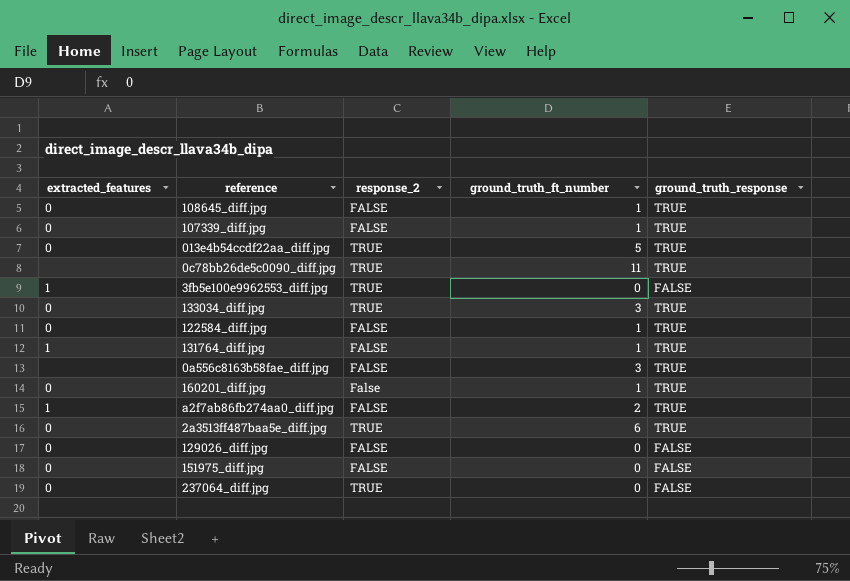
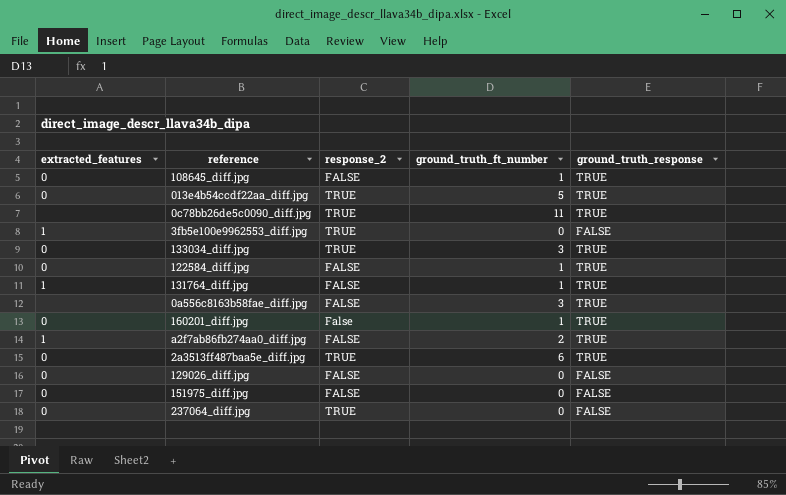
row 107339_diff.jpg: 0 | FALSE | 1 | TRUE -> none

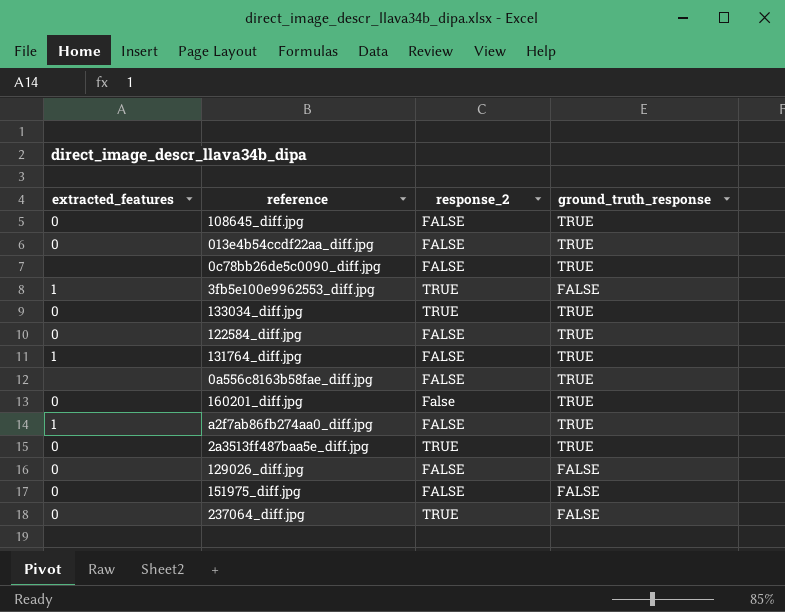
column ground_truth_ft_number | position: 4 -> none
013e4b54ccdf22aa_diff.jpg | response_2: TRUE -> FALSE
0c78bb26de5c0090_diff.jpg | response_2: TRUE -> FALSE

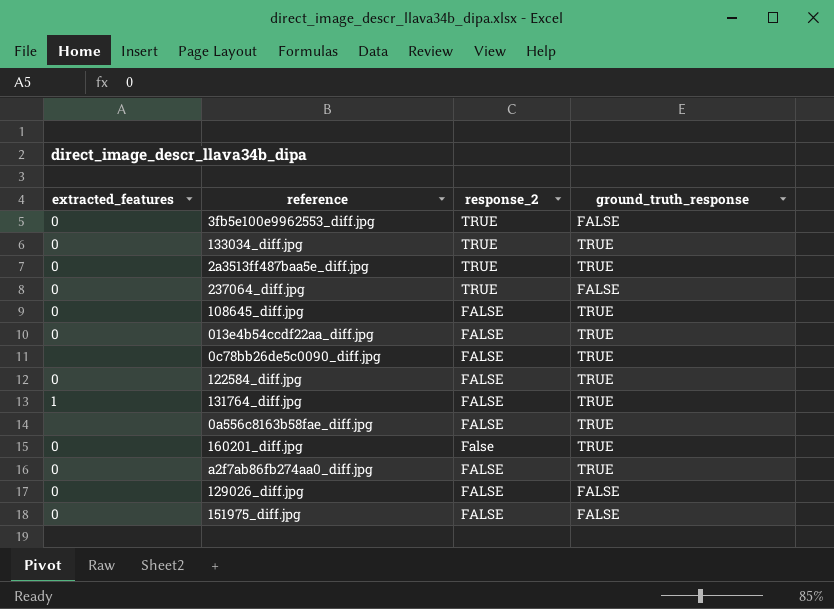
row order: none -> response_2 descending
3fb5e100e9962553_diff.jpg | extracted_features: 1 -> 0
a2f7ab86fb274aa0_diff.jpg | extracted_features: 1 -> 0

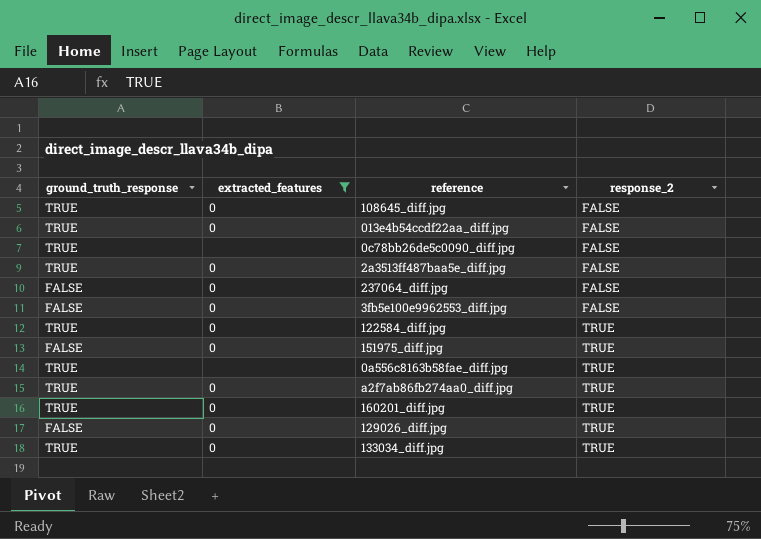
filter: none -> extracted_features != 1
row order: response_2 descending -> response_2 ascending
column ground_truth_response | position: 4 -> 1
2a3513ff487baa5e_diff.jpg | response_2: TRUE -> FALSE
237064_diff.jpg | response_2: TRUE -> FALSE
3fb5e100e9962553_diff.jpg | response_2: TRUE -> FALSE
122584_diff.jpg | response_2: FALSE -> TRUE
151975_diff.jpg | response_2: FALSE -> TRUE
0a556c8163b58fae_diff.jpg | response_2: FALSE -> TRUE
a2f7ab86fb274aa0_diff.jpg | response_2: FALSE -> TRUE
160201_diff.jpg | response_2: False -> TRUE
129026_diff.jpg | response_2: FALSE -> TRUE

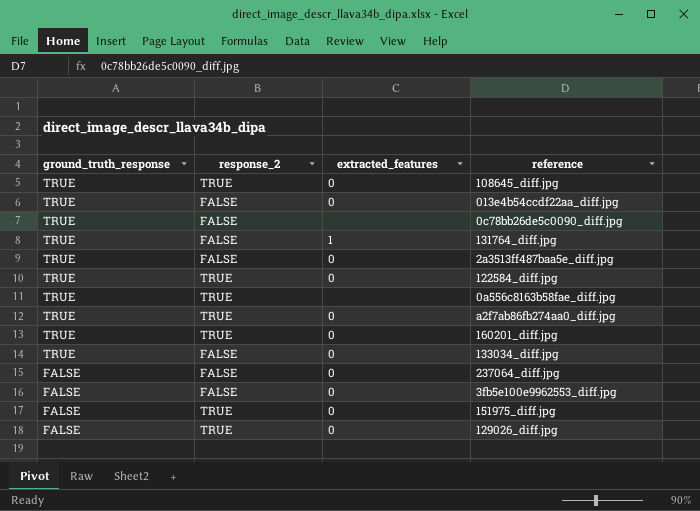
filter: extracted_features != 1 -> none
row order: response_2 ascending -> ground_truth_response descending
column response_2 | position: 4 -> 2
108645_diff.jpg | response_2: FALSE -> TRUE
133034_diff.jpg | response_2: TRUE -> FALSE

